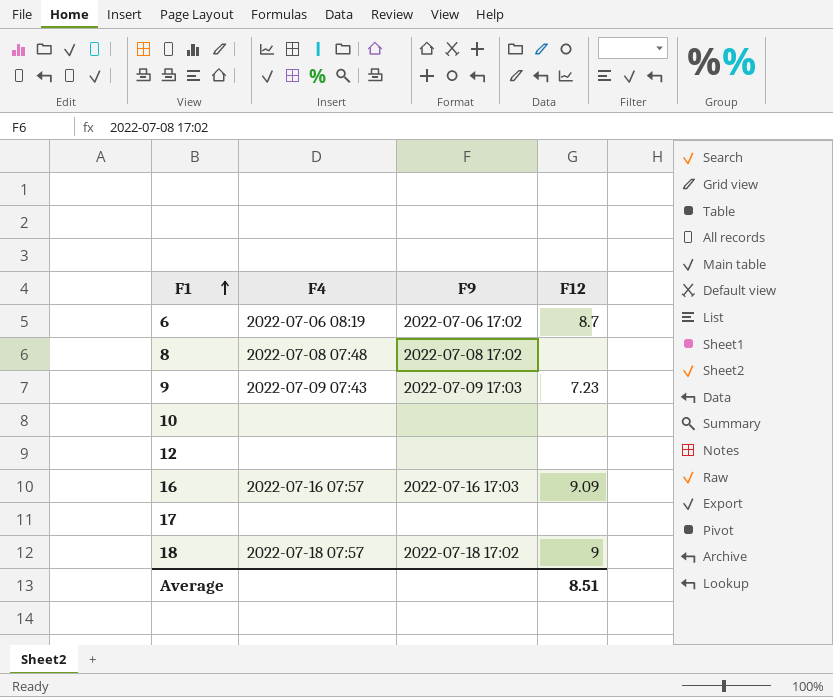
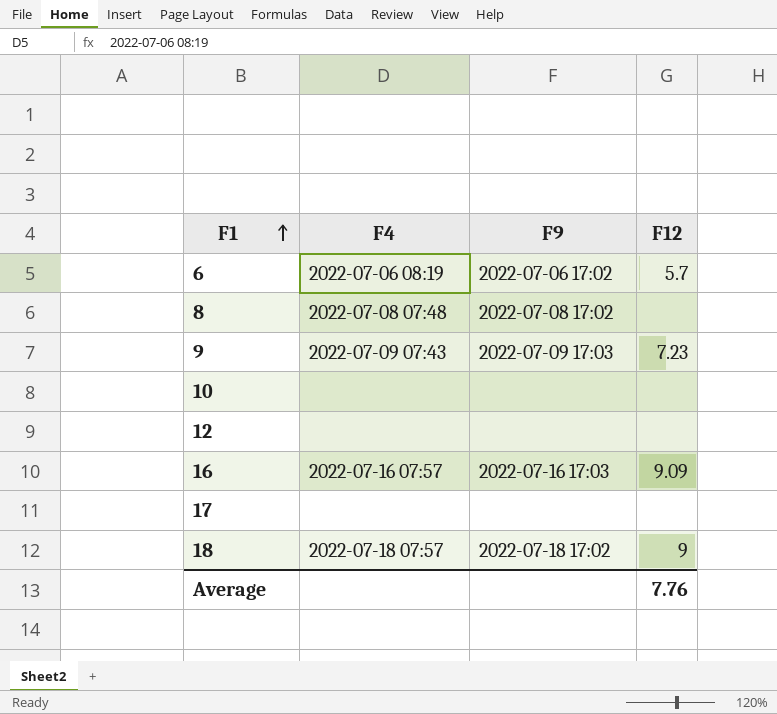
6 | F12: 8.7 -> 5.7
Average | F12: 8.51 -> 7.76

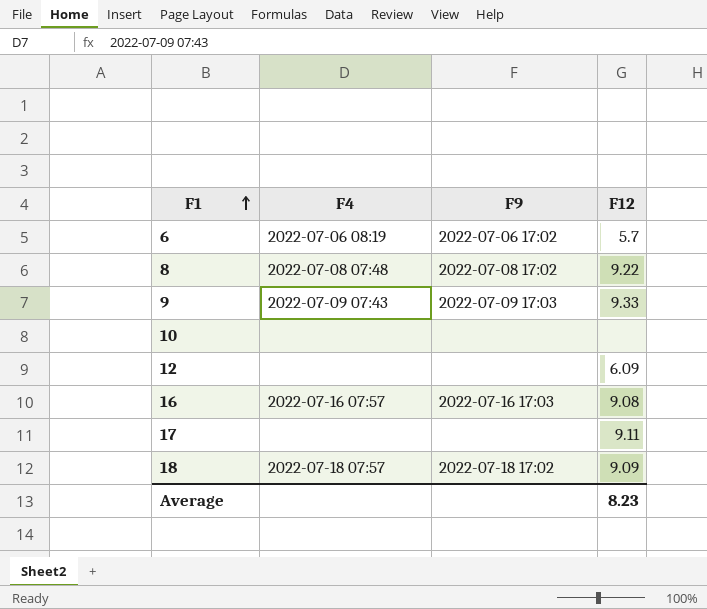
8 | F12: none -> 9.22
9 | F12: 7.23 -> 9.33
12 | F12: none -> 6.09
16 | F12: 9.09 -> 9.08
17 | F12: none -> 9.11
18 | F12: 9 -> 9.09
Average | F12: 7.76 -> 8.23

